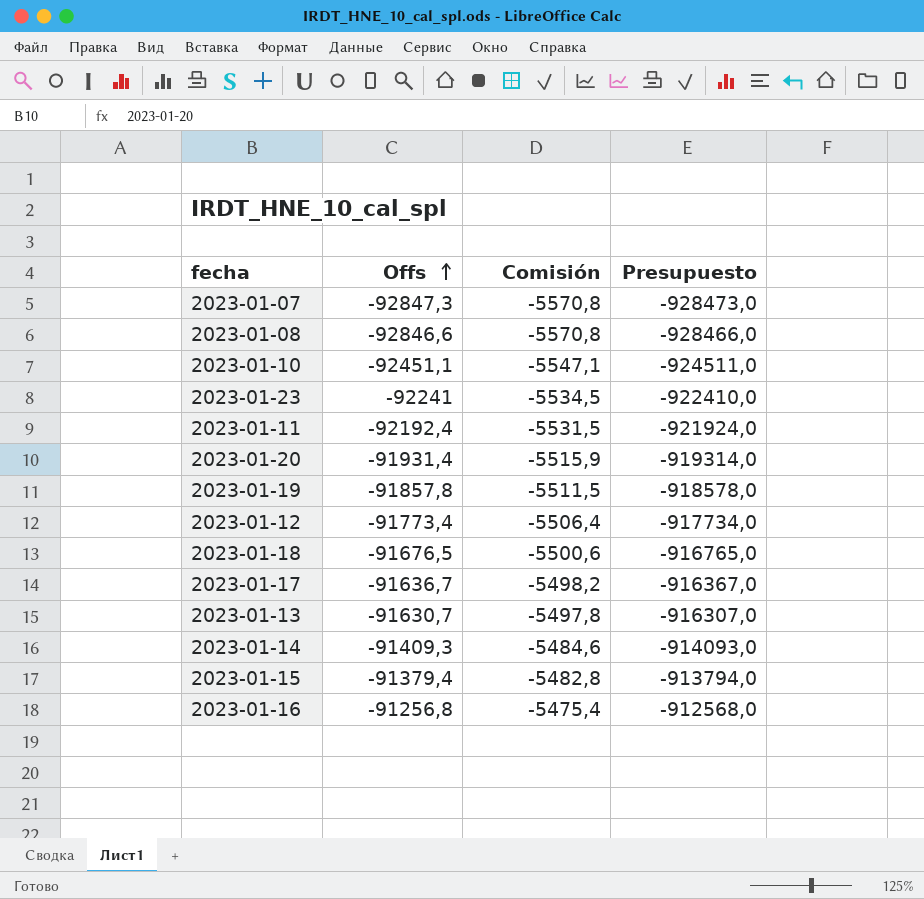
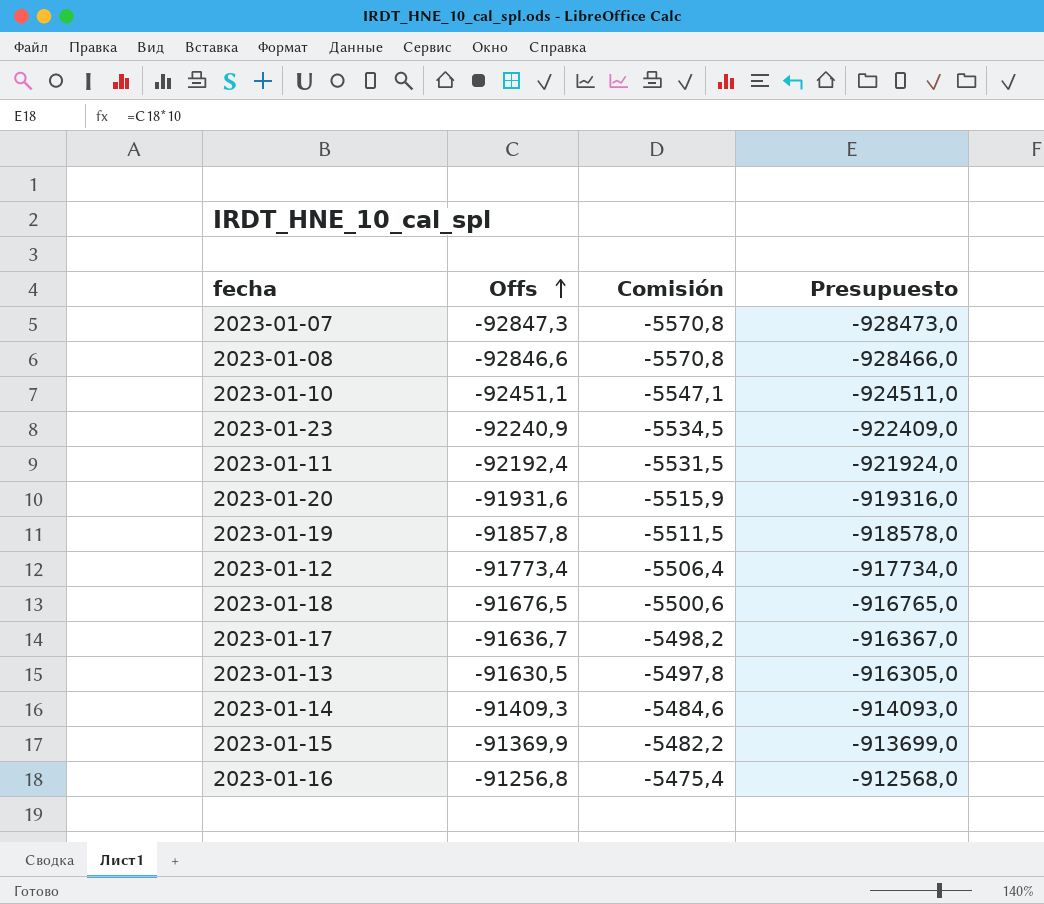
2023-01-23 | Offs: -92241 -> -92240,9
2023-01-23 | Presupuesto: -922410,0 -> -922409,0
2023-01-20 | Offs: -91931,4 -> -91931,6
2023-01-20 | Presupuesto: -919314,0 -> -919316,0
2023-01-13 | Offs: -91630,7 -> -91630,5
2023-01-13 | Presupuesto: -916307,0 -> -916305,0
2023-01-15 | Offs: -91379,4 -> -91369,9
2023-01-15 | Comisión: -5482,8 -> -5482,2
2023-01-15 | Presupuesto: -913794,0 -> -913699,0

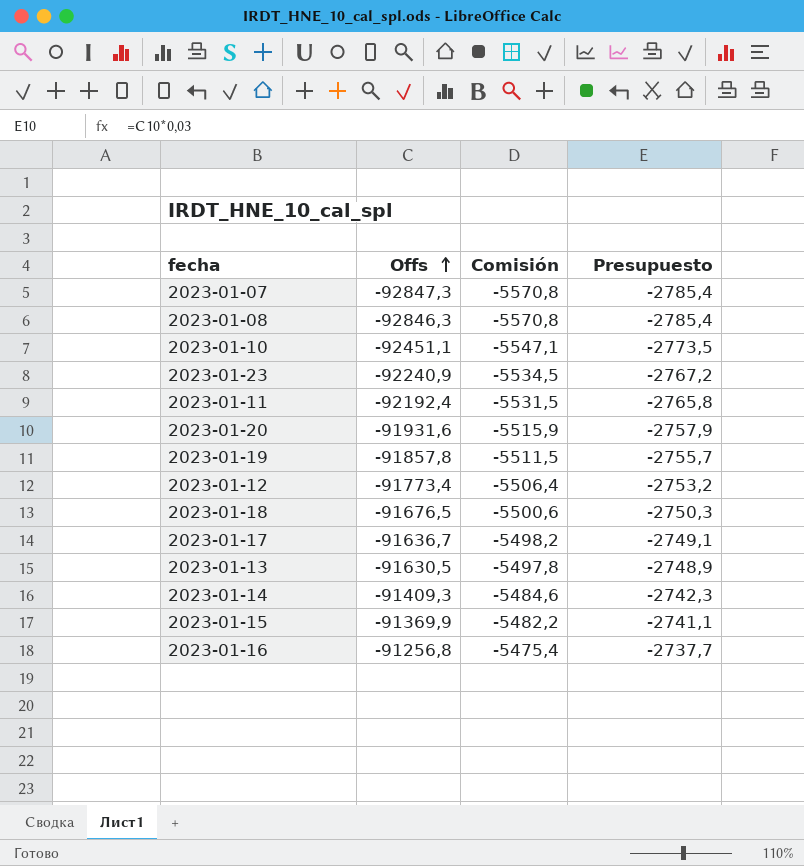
column Presupuesto | formula: [Offs] * 10 -> [Offs] * 0,03
2023-01-08 | Offs: -92846,6 -> -92846,3

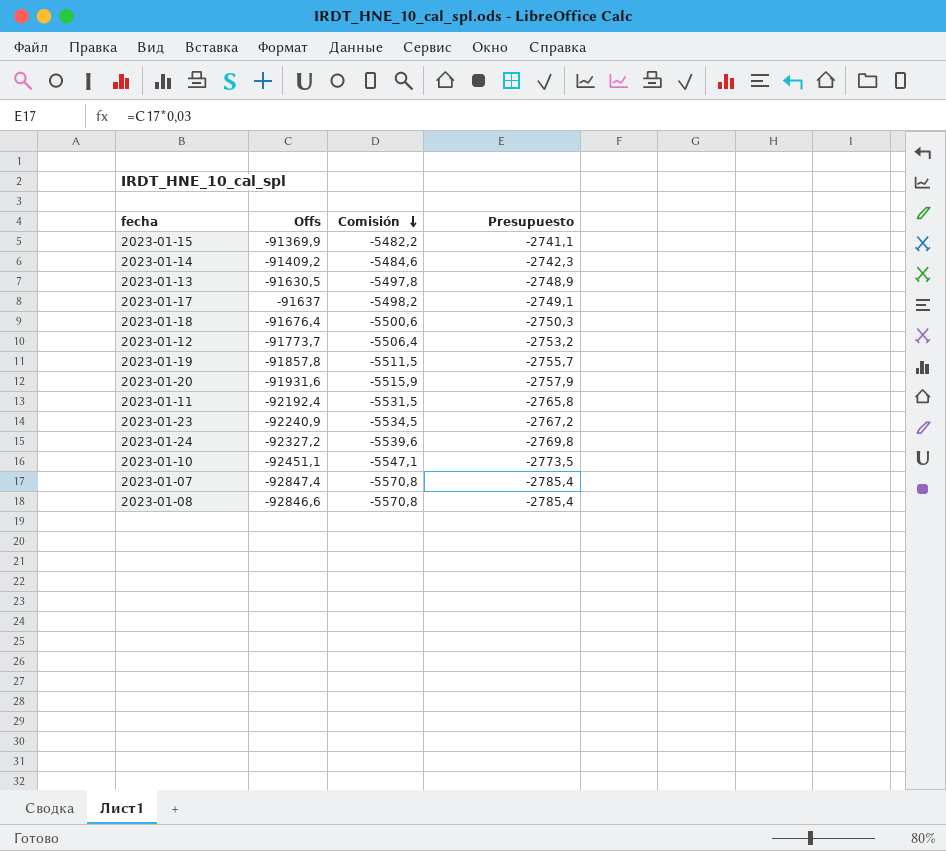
row order: Offs ascending -> Comisión descending
row 2023-01-16: -91256,8 | -5475,4 | -2737,7 -> none
2023-01-14 | Offs: -91409,3 -> -91409,2
2023-01-17 | Offs: -91636,7 -> -91637
2023-01-18 | Offs: -91676,5 -> -91676,4
2023-01-12 | Offs: -91773,4 -> -91773,7
row 2023-01-24: none -> -92327,2 | -5539,6 | -2769,8
2023-01-07 | Offs: -92847,3 -> -92847,4
2023-01-08 | Offs: -92846,3 -> -92846,6

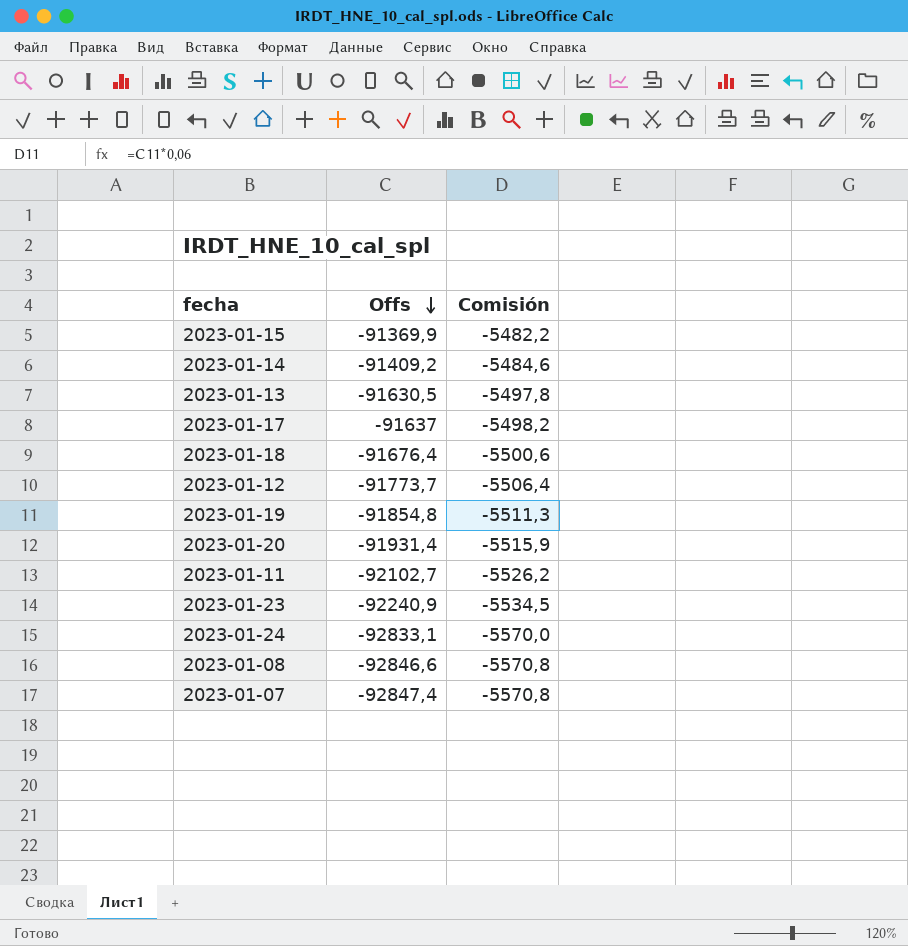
row order: Comisión descending -> Offs descending
column Presupuesto | formula: [Offs] * 0,03 -> none
row 2023-01-10: -92451,1 | -5547,1 | -2773,5 -> none
2023-01-19 | Offs: -91857,8 -> -91854,8
2023-01-19 | Comisión: -5511,5 -> -5511,3
2023-01-20 | Offs: -91931,6 -> -91931,4
2023-01-11 | Offs: -92192,4 -> -92102,7
2023-01-11 | Comisión: -5531,5 -> -5526,2
2023-01-24 | Offs: -92327,2 -> -92833,1
2023-01-24 | Comisión: -5539,6 -> -5570,0

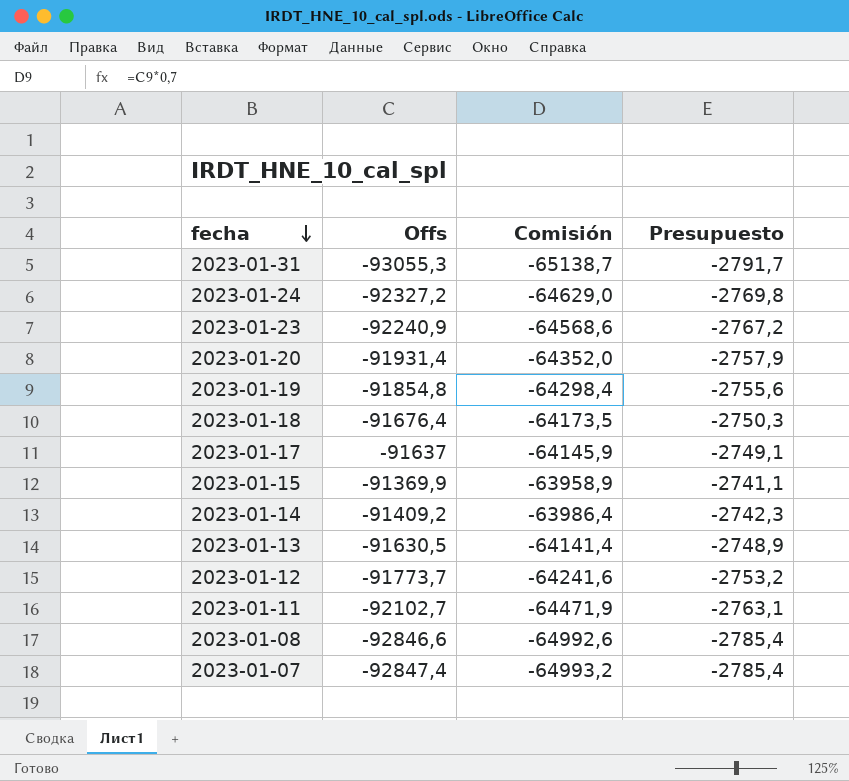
row order: Offs descending -> fecha descending
column Comisión | formula: [Offs] * 0,06 -> [Offs] * 0,7
column Presupuesto | formula: none -> [Offs] * 0,03
row 2023-01-31: none -> -93055,3 | -65138,7 | -2791,7
2023-01-24 | Offs: -92833,1 -> -92327,2

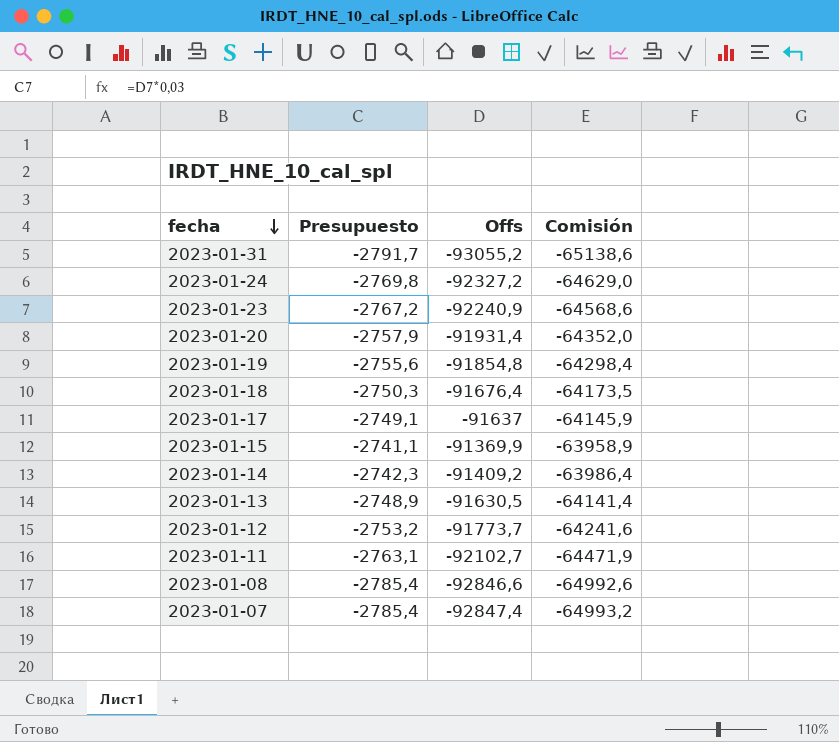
column Presupuesto | position: 4 -> 2
2023-01-31 | Offs: -93055,3 -> -93055,2
2023-01-31 | Comisión: -65138,7 -> -65138,6

